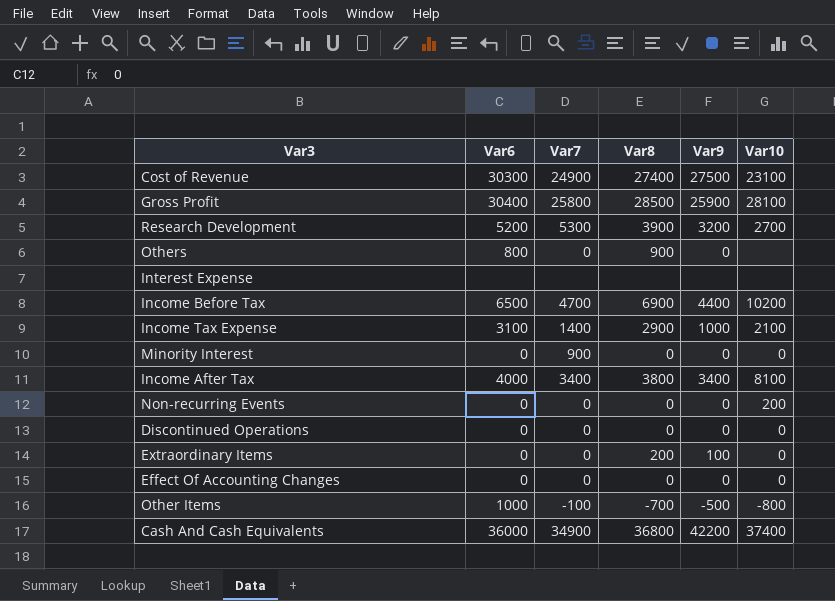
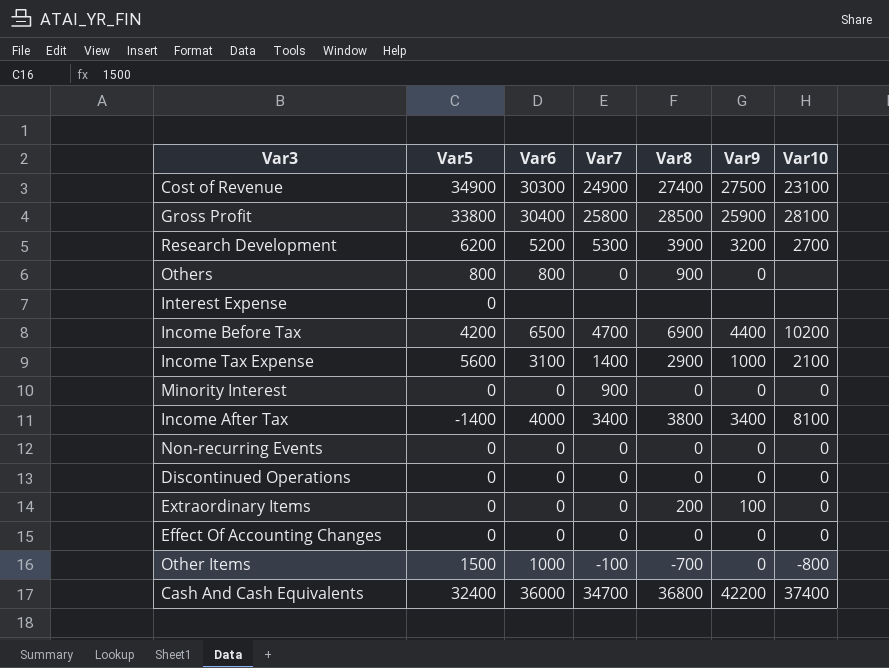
column Var5 | position: none -> 2
Non-recurring Events | Var10: 200 -> 0
Other Items | Var9: -500 -> 0
Cash And Cash Equivalents | Var7: 34900 -> 34700

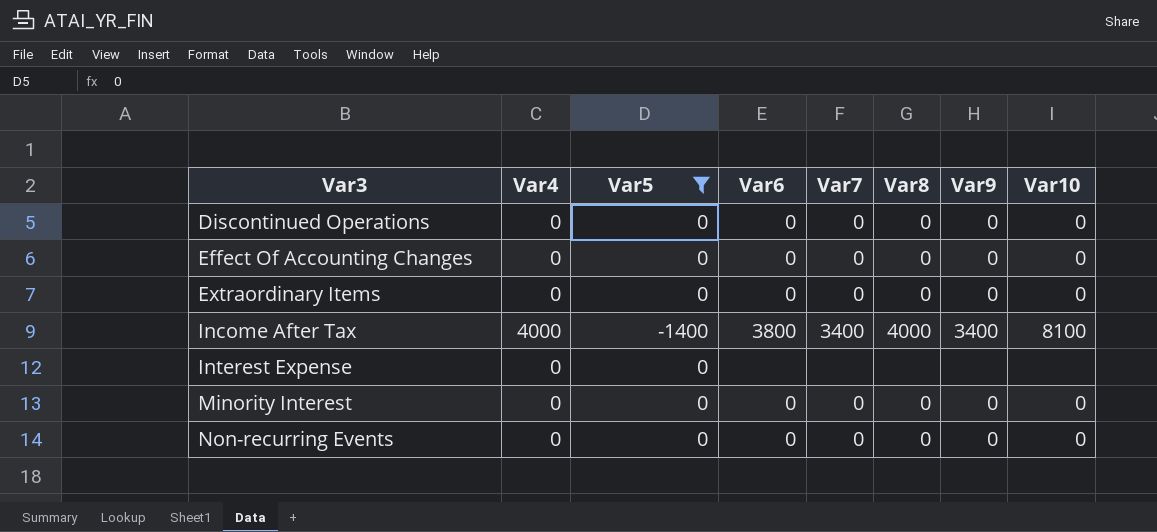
filter: none -> Var5 <= 0
row order: none -> Var3 ascending
column Var4 | position: none -> 2
Extraordinary Items | Var8: 200 -> 0
Extraordinary Items | Var9: 100 -> 0
Income After Tax | Var6: 4000 -> 3800
Income After Tax | Var8: 3800 -> 4000
Minority Interest | Var7: 900 -> 0

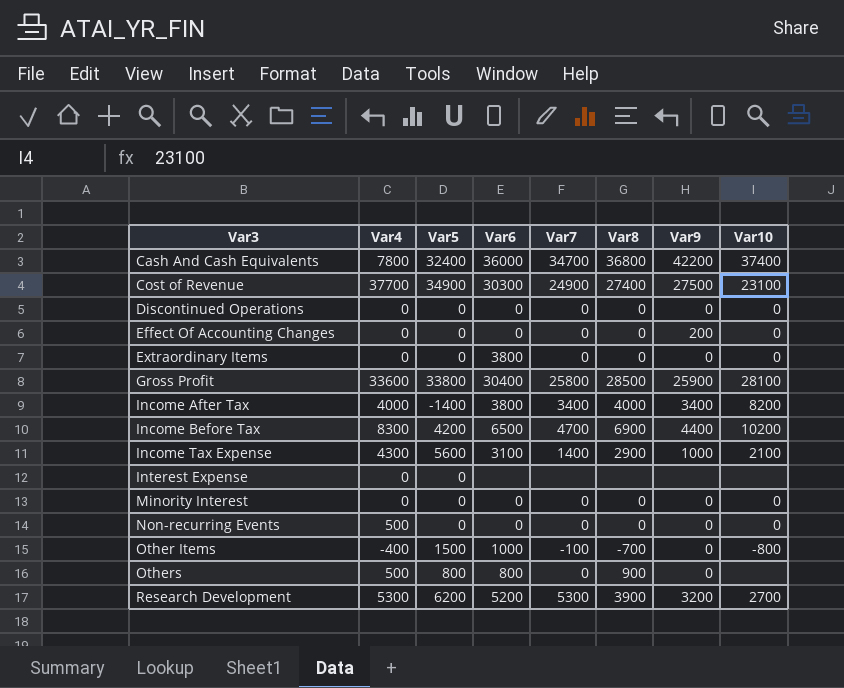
filter: Var5 <= 0 -> none
Effect Of Accounting Changes | Var9: 0 -> 200
Extraordinary Items | Var6: 0 -> 3800
Income After Tax | Var10: 8100 -> 8200
Non-recurring Events | Var4: 0 -> 500

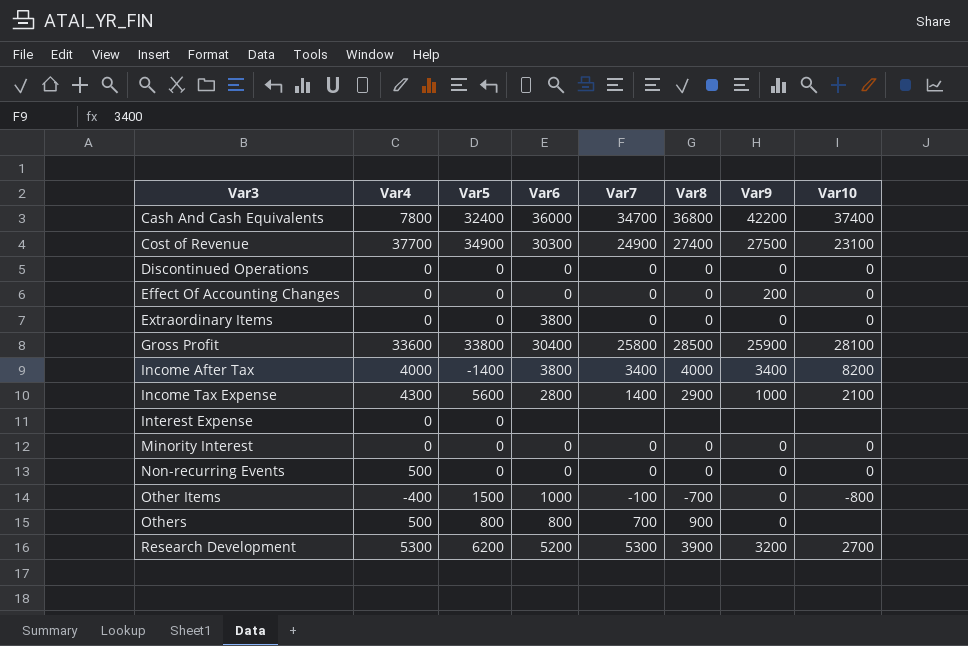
row Income Before Tax: 8300 | 4200 | 6500 | 4700 | 6900 | 4400 | 10200 -> none
Income Tax Expense | Var6: 3100 -> 2800
Others | Var7: 0 -> 700

